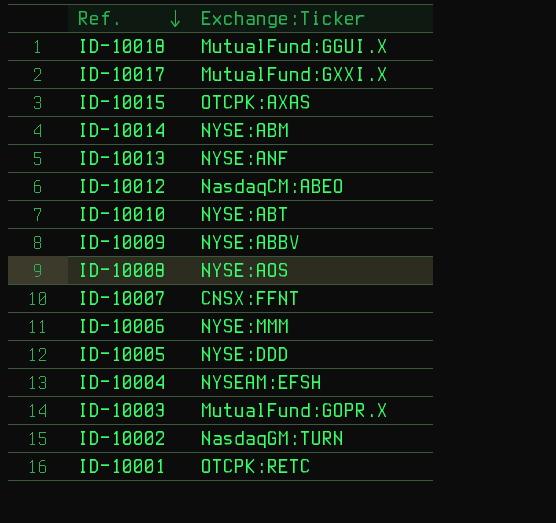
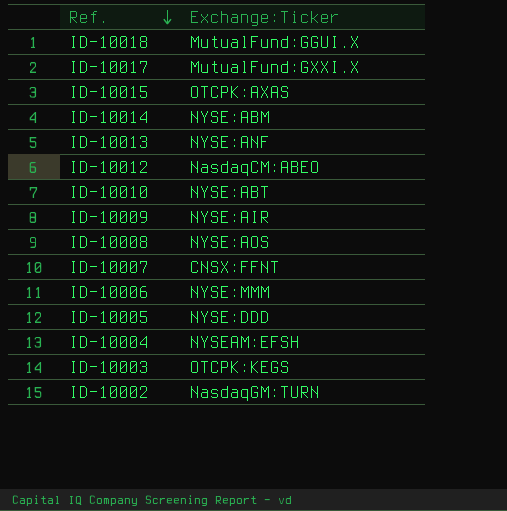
row ID-10001: OTCPK:RETC -> none
ID-10009 | Exchange:Ticker: NYSE:ABBV -> NYSE:AIR
ID-10003 | Exchange:Ticker: MutualFund:GOPR.X -> OTCPK:KEGS

